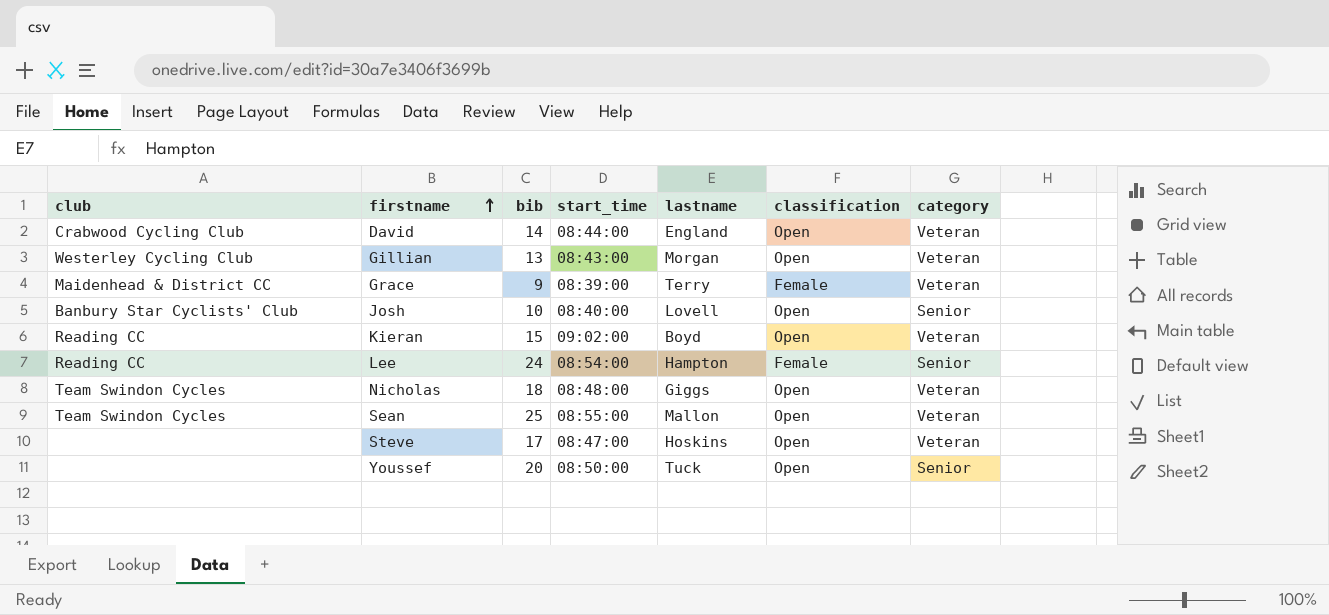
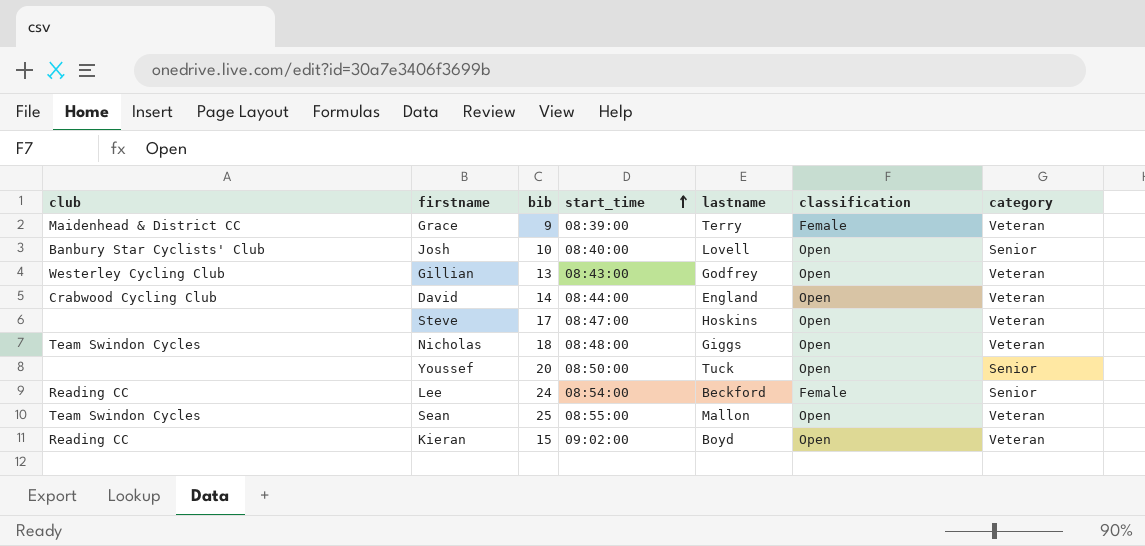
row order: firstname ascending -> start_time ascending
Gillian | lastname: Morgan -> Godfrey
Lee | lastname: Hampton -> Beckford

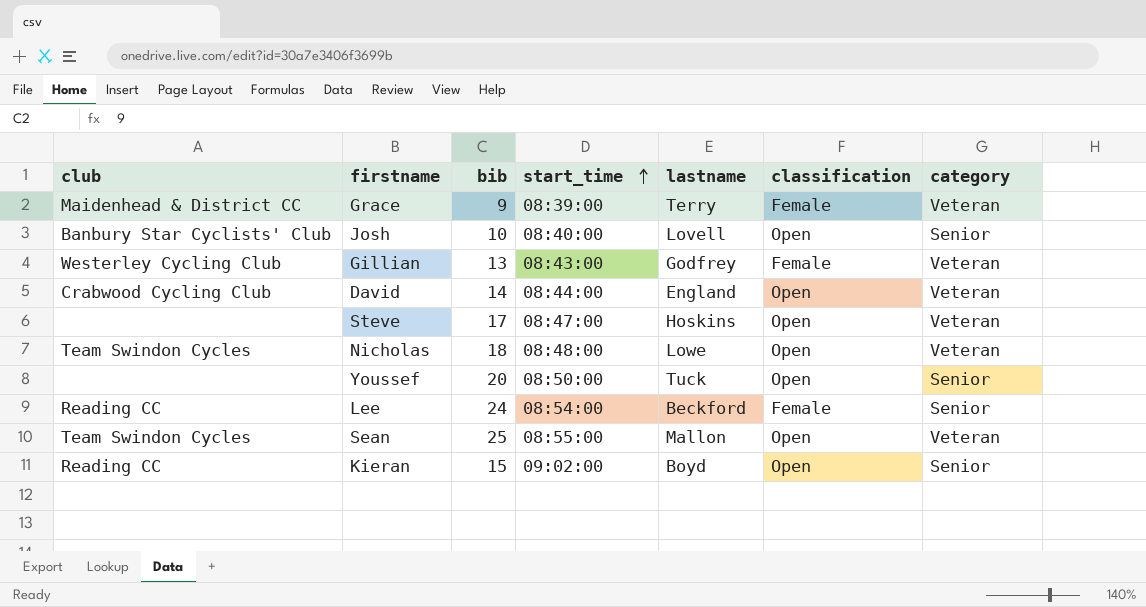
Gillian | classification: Open -> Female
Nicholas | lastname: Giggs -> Lowe
Kieran | category: Veteran -> Senior

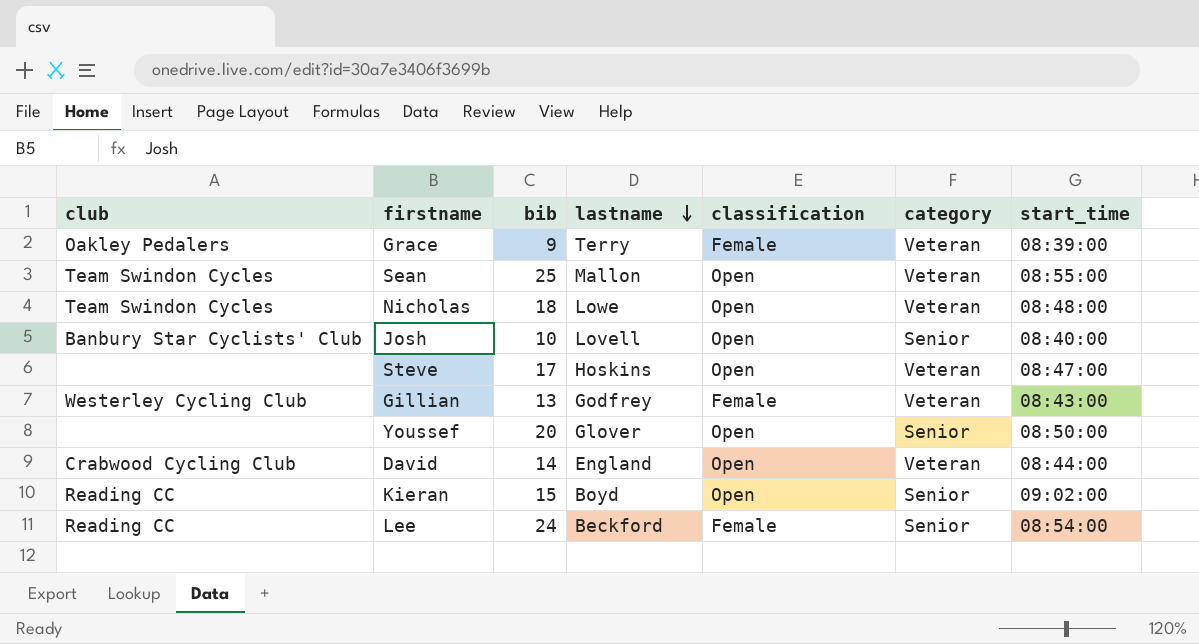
row order: start_time ascending -> lastname descending
column start_time | position: 4 -> 7
Grace | club: Maidenhead & District CC -> Oakley Pedalers
Youssef | lastname: Tuck -> Glover

